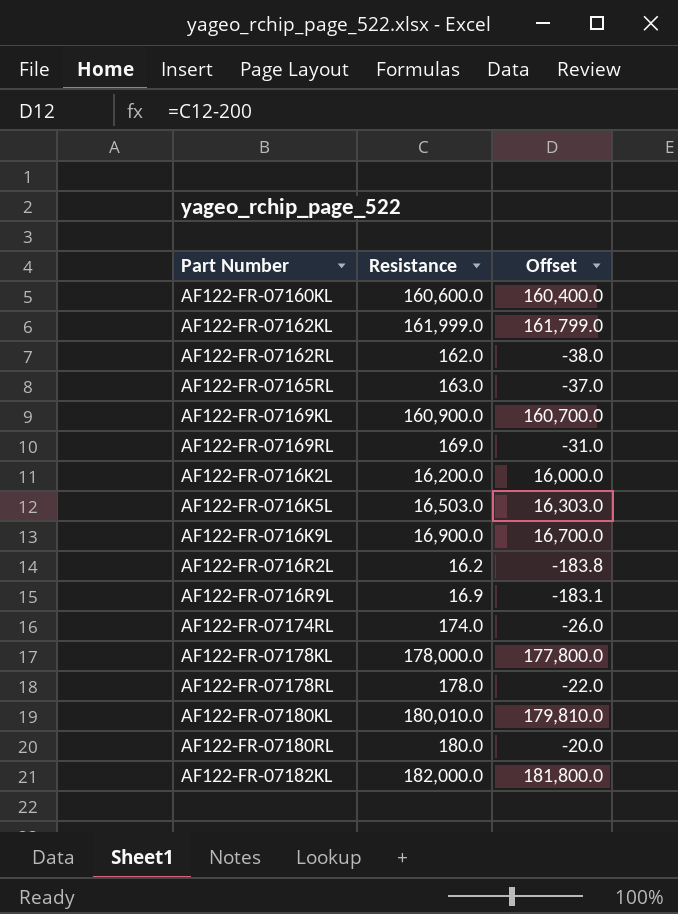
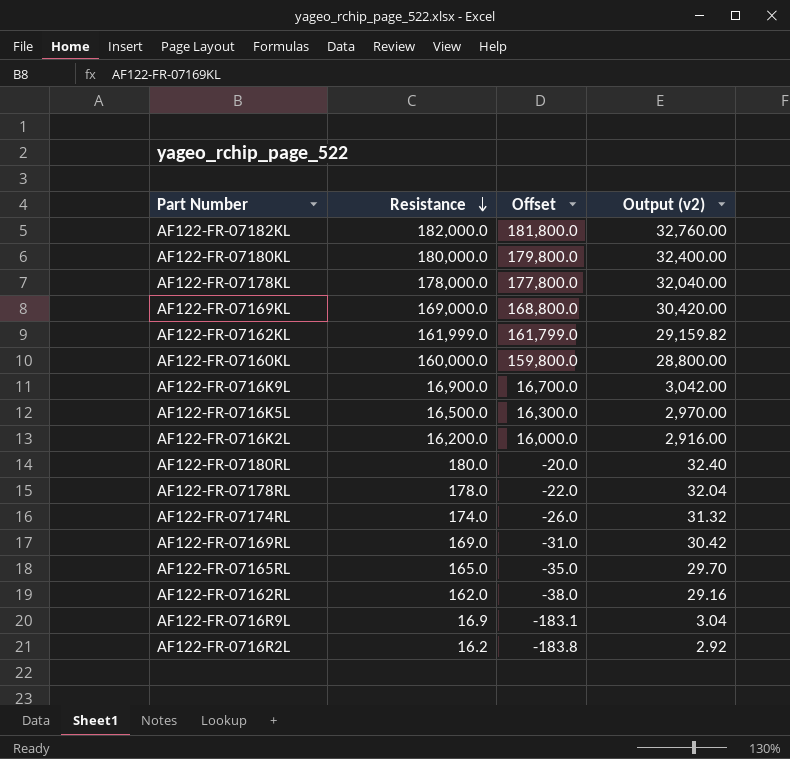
row order: none -> Resistance descending
column Output (v2) | formula: none -> [Resistance] * 0.18
AF122-FR-07180KL | Resistance: 180,010.0 -> 180,000.0
AF122-FR-07180KL | Offset: 179,810.0 -> 179,800.0
AF122-FR-07169KL | Resistance: 160,900.0 -> 169,000.0
AF122-FR-07169KL | Offset: 160,700.0 -> 168,800.0
AF122-FR-07160KL | Resistance: 160,600.0 -> 160,000.0
AF122-FR-07160KL | Offset: 160,400.0 -> 159,800.0
AF122-FR-0716K5L | Resistance: 16,503.0 -> 16,500.0
AF122-FR-0716K5L | Offset: 16,303.0 -> 16,300.0
AF122-FR-07165RL | Resistance: 163.0 -> 165.0
AF122-FR-07165RL | Offset: -37.0 -> -35.0

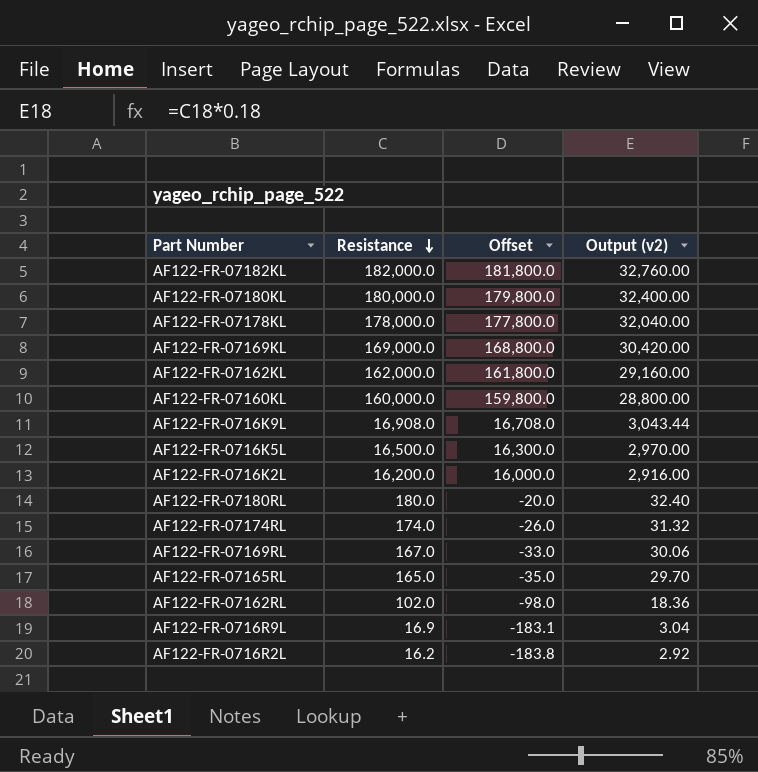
row AF122-FR-07178RL: 178.0 | -22.0 | 32.04 -> none
AF122-FR-07162KL | Resistance: 161,999.0 -> 162,000.0
AF122-FR-07162KL | Offset: 161,799.0 -> 161,800.0
AF122-FR-07162KL | Output (v2): 29,159.82 -> 29,160.00
AF122-FR-0716K9L | Resistance: 16,900.0 -> 16,908.0
AF122-FR-0716K9L | Offset: 16,700.0 -> 16,708.0
AF122-FR-0716K9L | Output (v2): 3,042.00 -> 3,043.44
AF122-FR-07169RL | Resistance: 169.0 -> 167.0
AF122-FR-07169RL | Offset: -31.0 -> -33.0
AF122-FR-07169RL | Output (v2): 30.42 -> 30.06
AF122-FR-07162RL | Resistance: 162.0 -> 102.0
AF122-FR-07162RL | Offset: -38.0 -> -98.0
AF122-FR-07162RL | Output (v2): 29.16 -> 18.36

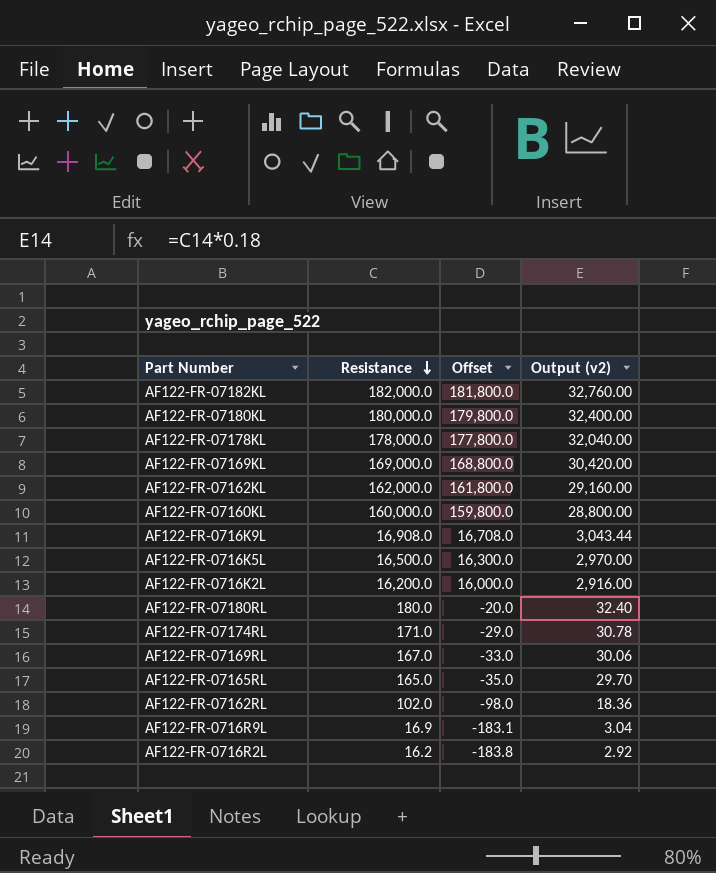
AF122-FR-07174RL | Resistance: 174.0 -> 171.0
AF122-FR-07174RL | Offset: -26.0 -> -29.0
AF122-FR-07174RL | Output (v2): 31.32 -> 30.78

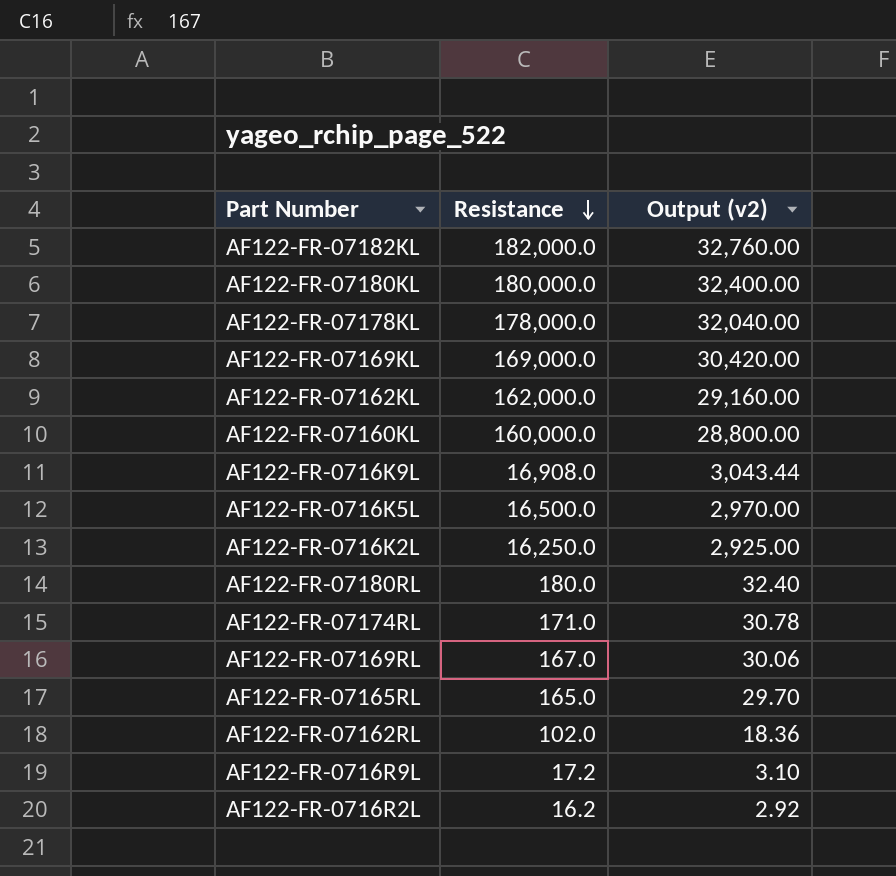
column Offset | formula: [Resistance] - 200 -> none
AF122-FR-0716K2L | Resistance: 16,200.0 -> 16,250.0
AF122-FR-0716K2L | Output (v2): 2,916.00 -> 2,925.00
AF122-FR-0716R9L | Resistance: 16.9 -> 17.2
AF122-FR-0716R9L | Output (v2): 3.04 -> 3.10

